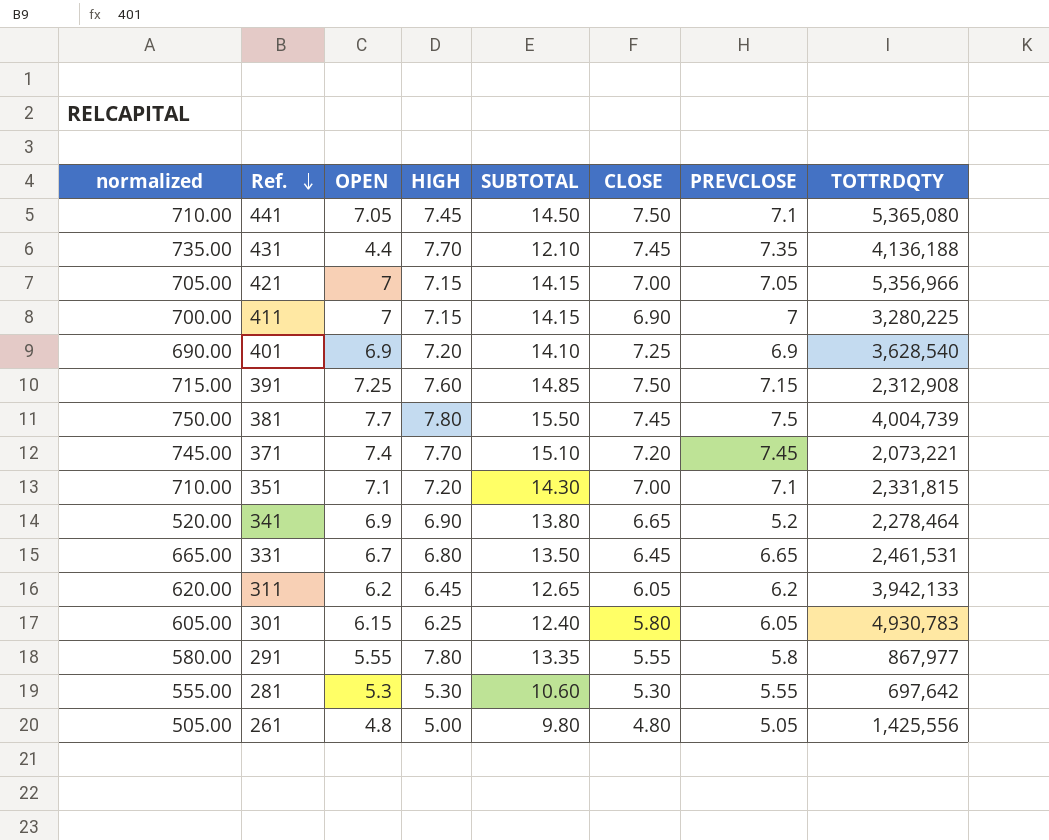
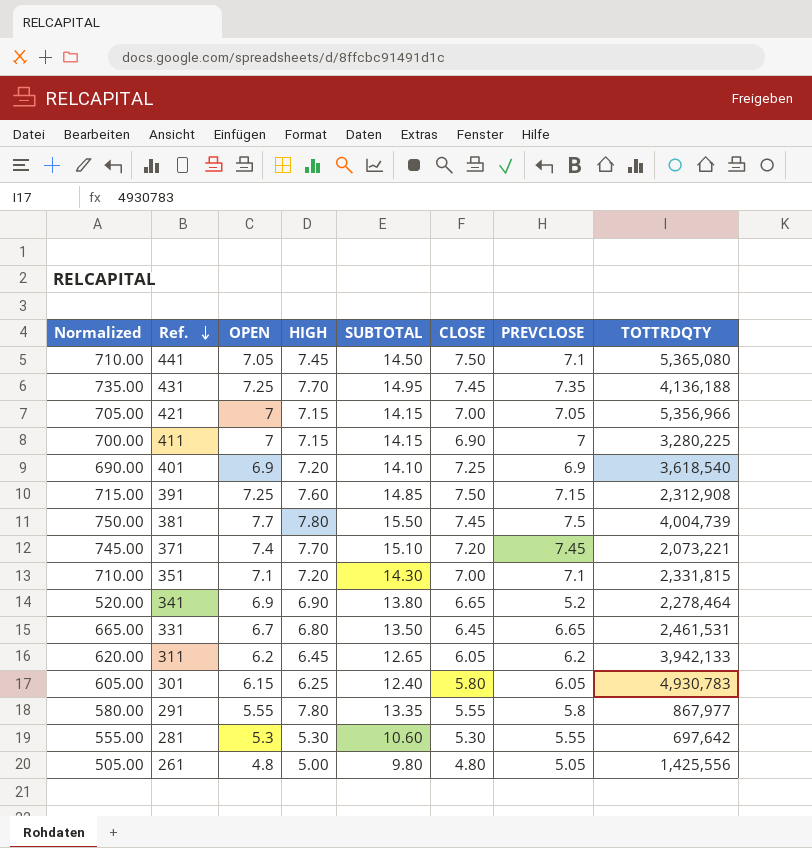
column name: normalized -> Normalized
431 | OPEN: 4.4 -> 7.25
431 | SUBTOTAL: 12.10 -> 14.95
401 | TOTTRDQTY: 3,628,540 -> 3,618,540

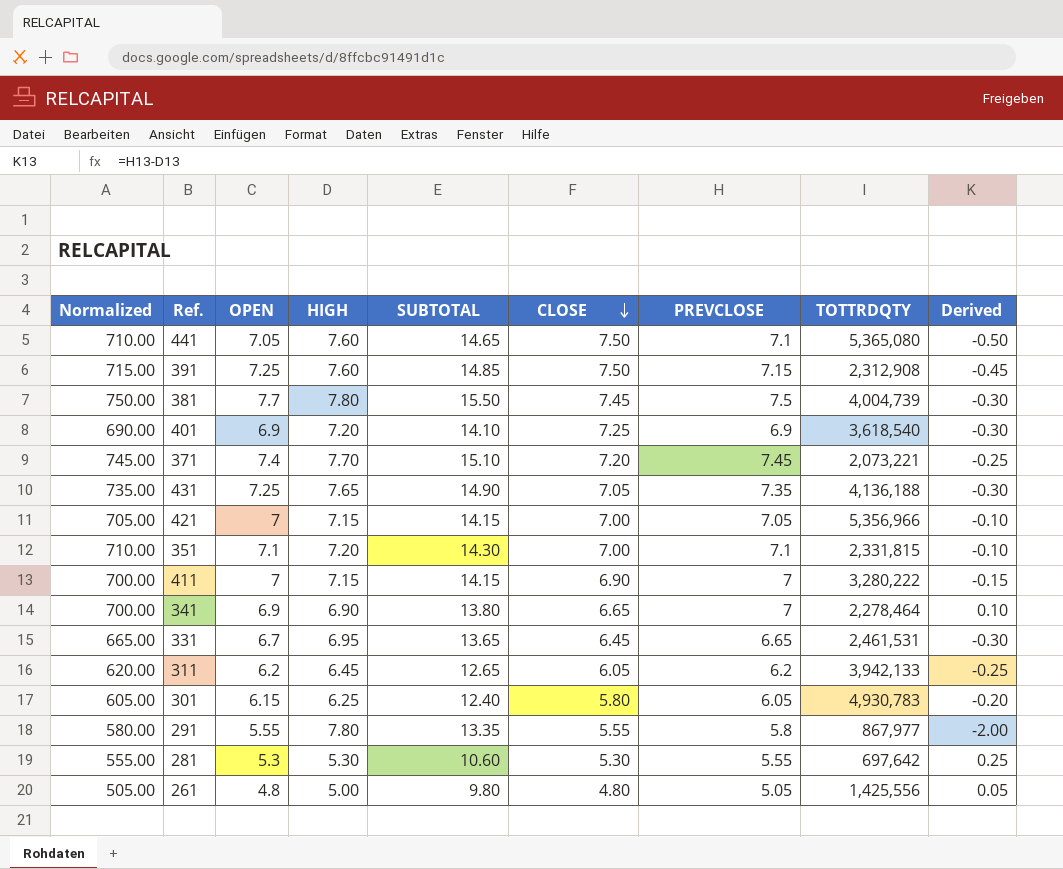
row order: Ref. descending -> CLOSE descending
column Derived | formula: none -> [PREVCLOSE] - [HIGH]
441 | HIGH: 7.45 -> 7.60
441 | SUBTOTAL: 14.50 -> 14.65
431 | HIGH: 7.70 -> 7.65
431 | SUBTOTAL: 14.95 -> 14.90
431 | CLOSE: 7.45 -> 7.05
411 | TOTTRDQTY: 3,280,225 -> 3,280,222
341 | Normalized: 520.00 -> 700.00
341 | PREVCLOSE: 5.2 -> 7
331 | HIGH: 6.80 -> 6.95
331 | SUBTOTAL: 13.50 -> 13.65

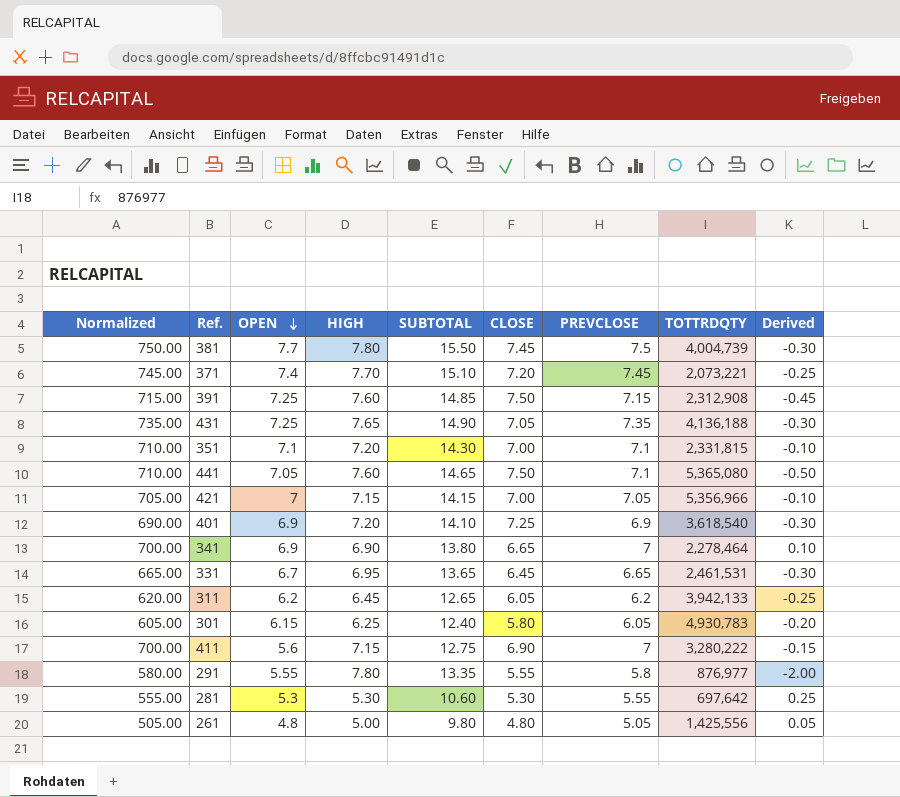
row order: CLOSE descending -> OPEN descending
411 | OPEN: 7 -> 5.6
411 | SUBTOTAL: 14.15 -> 12.75
291 | TOTTRDQTY: 867,977 -> 876,977

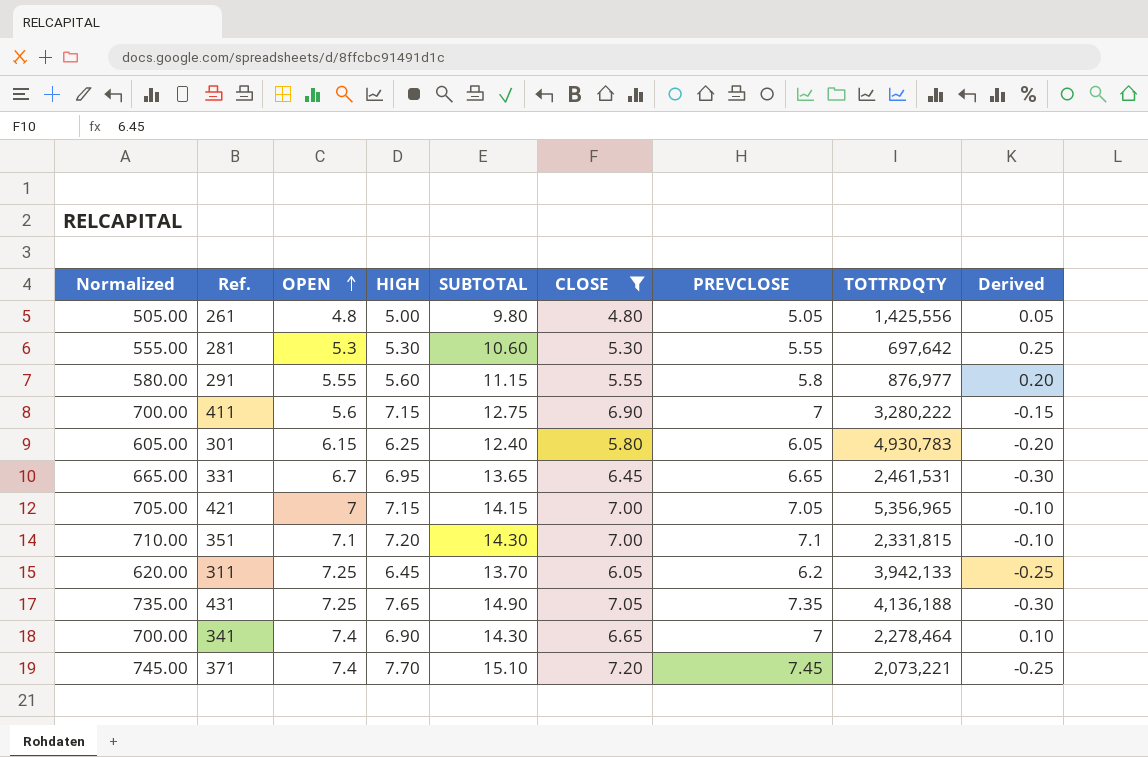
filter: none -> CLOSE <= 7.20
row order: OPEN descending -> OPEN ascending
291 | HIGH: 7.80 -> 5.60
291 | SUBTOTAL: 13.35 -> 11.15
291 | Derived: -2.00 -> 0.20
421 | TOTTRDQTY: 5,356,966 -> 5,356,965
311 | OPEN: 6.2 -> 7.25
311 | SUBTOTAL: 12.65 -> 13.70
341 | OPEN: 6.9 -> 7.4
341 | SUBTOTAL: 13.80 -> 14.30

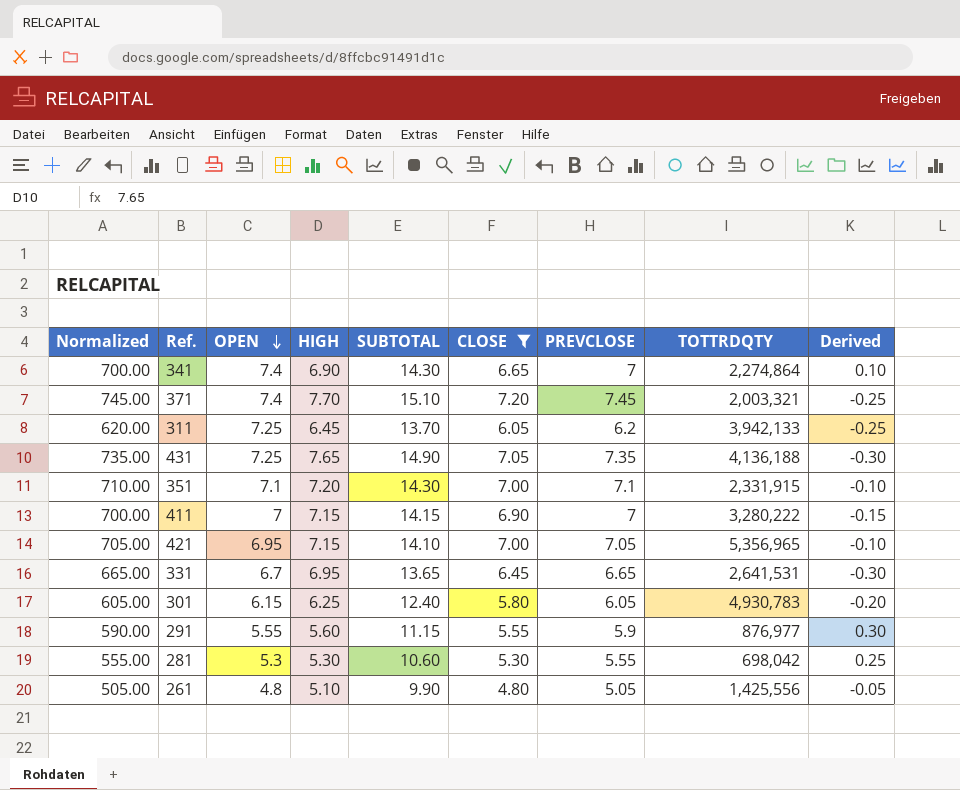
row order: OPEN ascending -> OPEN descending
341 | TOTTRDQTY: 2,278,464 -> 2,274,864
371 | TOTTRDQTY: 2,073,221 -> 2,003,321
351 | TOTTRDQTY: 2,331,815 -> 2,331,915
411 | OPEN: 5.6 -> 7
411 | SUBTOTAL: 12.75 -> 14.15
421 | OPEN: 7 -> 6.95
421 | SUBTOTAL: 14.15 -> 14.10
331 | TOTTRDQTY: 2,461,531 -> 2,641,531
291 | Normalized: 580.00 -> 590.00
291 | PREVCLOSE: 5.8 -> 5.9
291 | Derived: 0.20 -> 0.30
281 | TOTTRDQTY: 697,642 -> 698,042
261 | HIGH: 5.00 -> 5.10
261 | SUBTOTAL: 9.80 -> 9.90
261 | Derived: 0.05 -> -0.05

